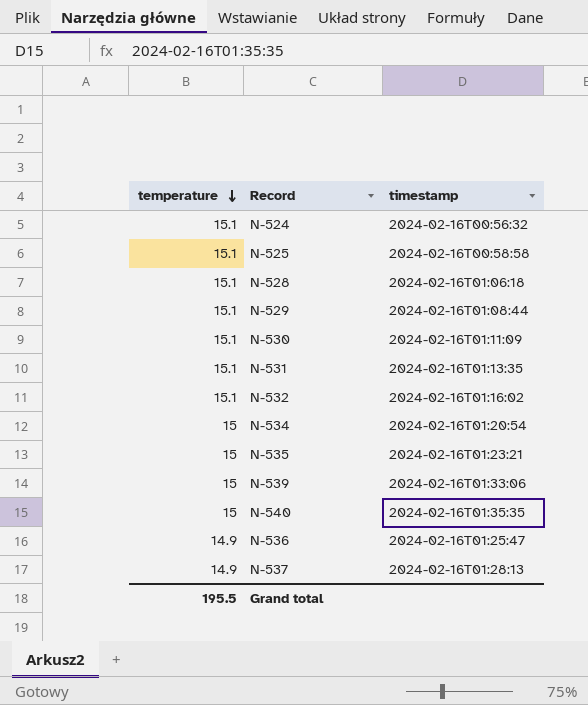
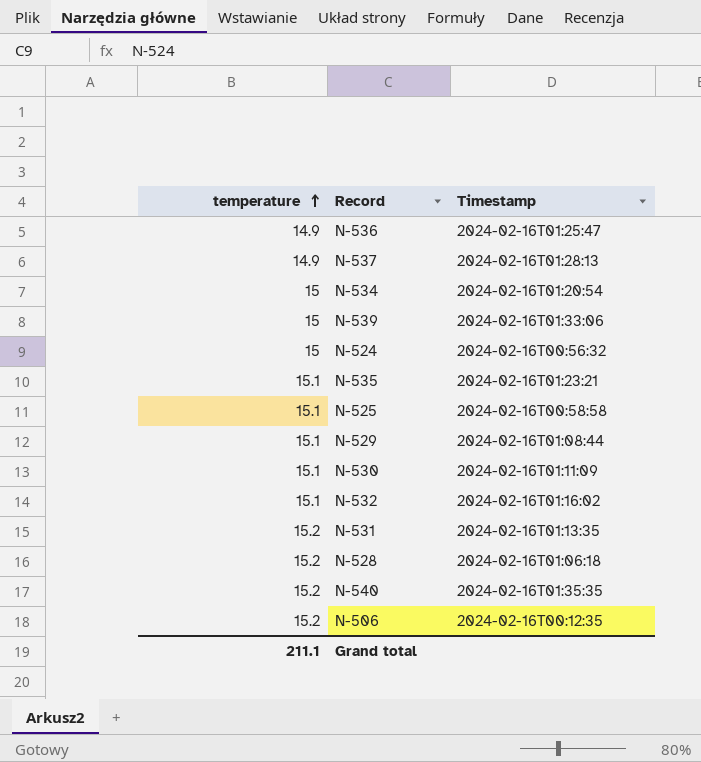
row order: temperature descending -> temperature ascending
column name: timestamp -> Timestamp
N-524 | temperature: 15.1 -> 15
N-535 | temperature: 15 -> 15.1
N-531 | temperature: 15.1 -> 15.2
N-528 | temperature: 15.1 -> 15.2
N-540 | temperature: 15 -> 15.2
row N-506: none -> 15.2 | 2024-02-16T00:12:35
Grand total | temperature: 195.5 -> 211.1

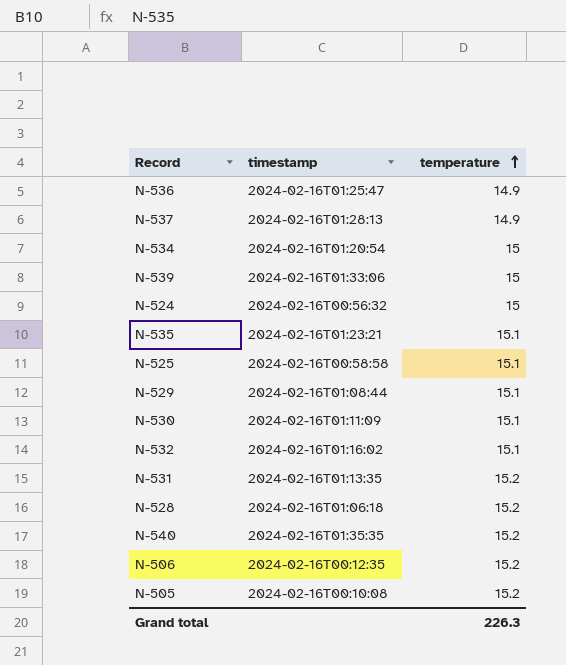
column name: Timestamp -> timestamp
column temperature | position: 1 -> 3
row N-505: none -> 2024-02-16T00:10:08 | 15.2
Grand total | temperature: 211.1 -> 226.3

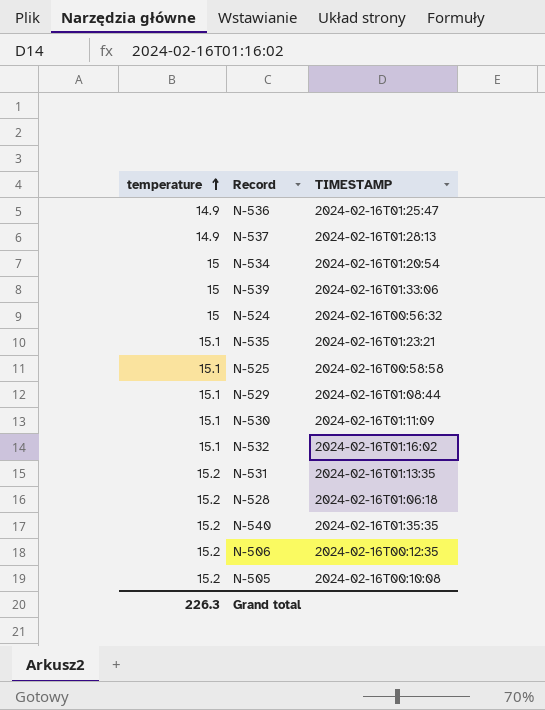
column temperature | position: 3 -> 1
column name: timestamp -> TIMESTAMP

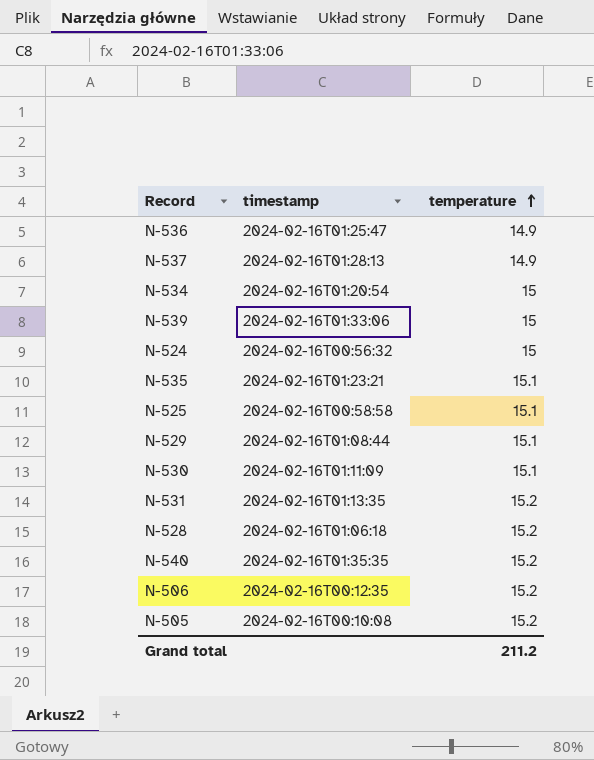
column name: TIMESTAMP -> timestamp
column temperature | position: 1 -> 3
row N-532: 15.1 | 2024-02-16T01:16:02 -> none
Grand total | temperature: 226.3 -> 211.2

